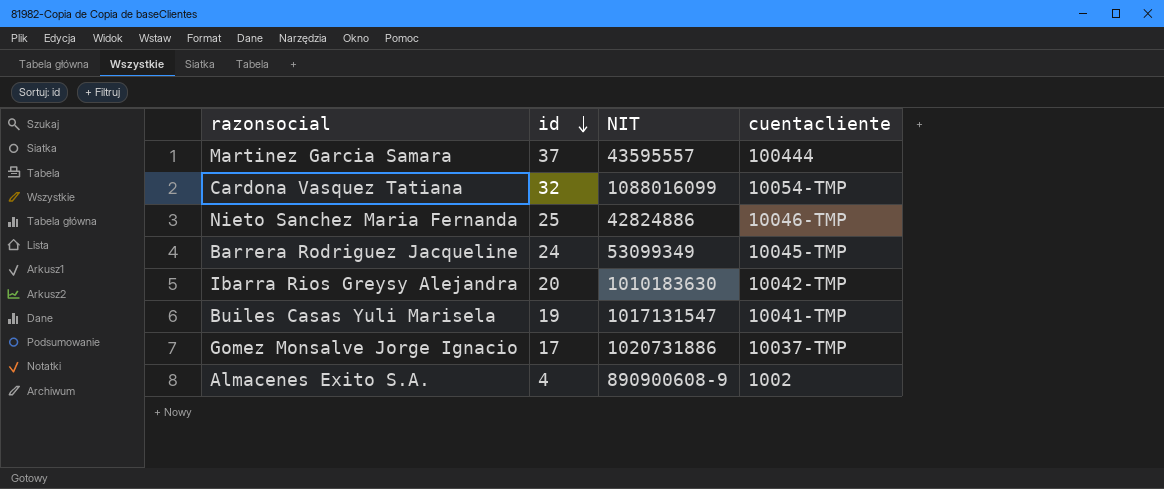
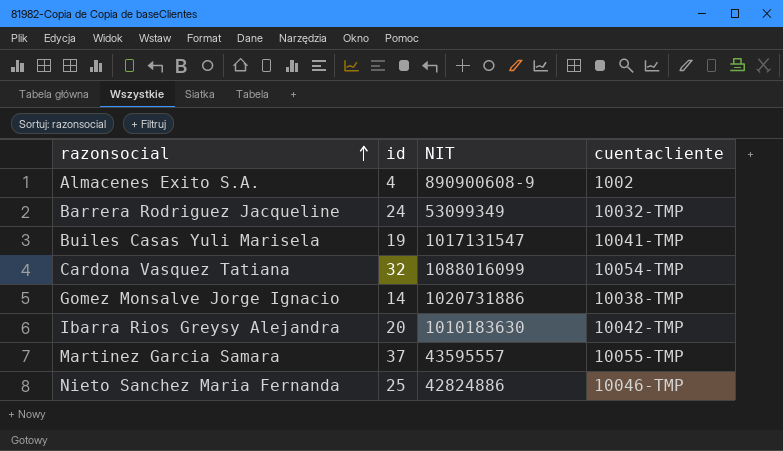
row order: id descending -> razonsocial ascending
Barrera Rodriguez Jacqueline | cuentacliente: 10045-TMP -> 10032-TMP
Gomez Monsalve Jorge Ignacio | id: 17 -> 14
Gomez Monsalve Jorge Ignacio | cuentacliente: 10037-TMP -> 10038-TMP
Martinez Garcia Samara | cuentacliente: 100444 -> 10055-TMP

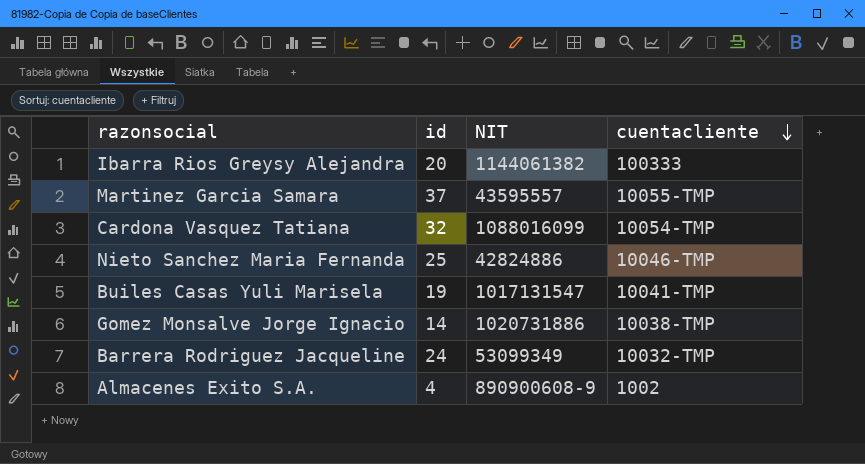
row order: razonsocial ascending -> cuentacliente descending
Ibarra Rios Greysy Alejandra | NIT: 1010183630 -> 1144061382
Ibarra Rios Greysy Alejandra | cuentacliente: 10042-TMP -> 100333

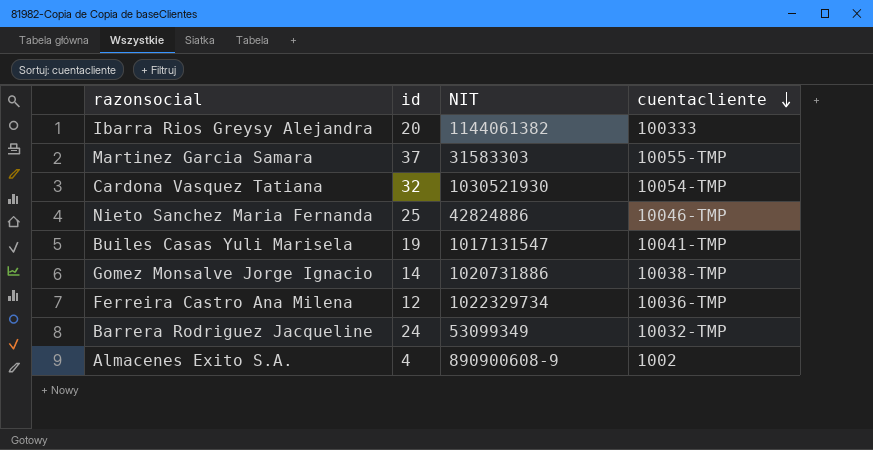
Martinez Garcia Samara | NIT: 43595557 -> 31583303
Cardona Vasquez Tatiana | NIT: 1088016099 -> 1030521930
row Ferreira Castro Ana Milena: none -> 12 | 1022329734 | 10036-TMP

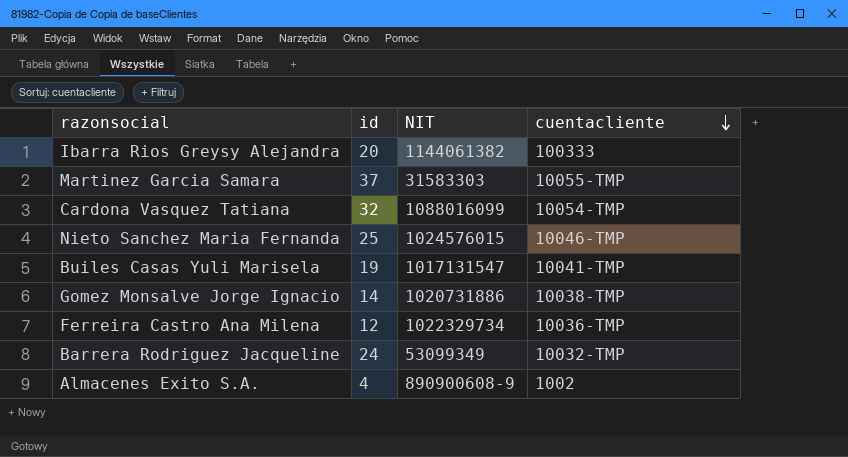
Cardona Vasquez Tatiana | NIT: 1030521930 -> 1088016099
Nieto Sanchez Maria Fernanda | NIT: 42824886 -> 1024576015

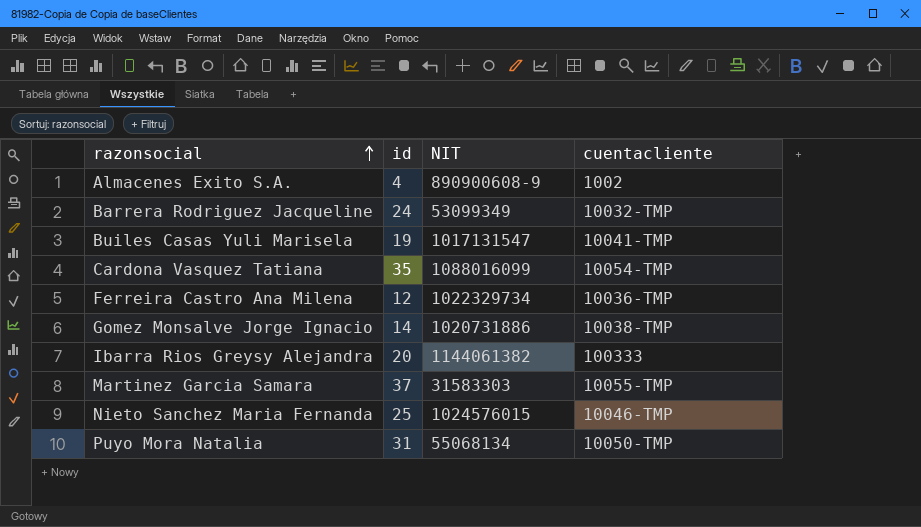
row order: cuentacliente descending -> razonsocial ascending
Cardona Vasquez Tatiana | id: 32 -> 35
row Puyo Mora Natalia: none -> 31 | 55068134 | 10050-TMP

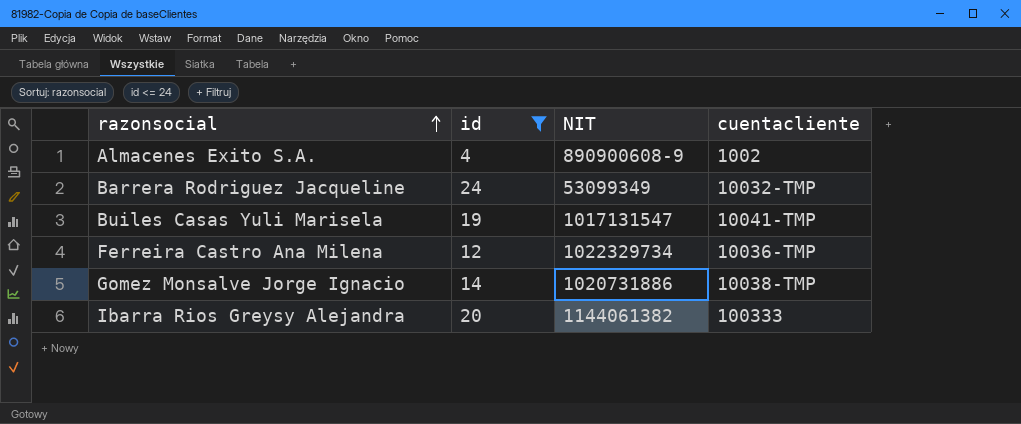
filter: none -> id <= 24

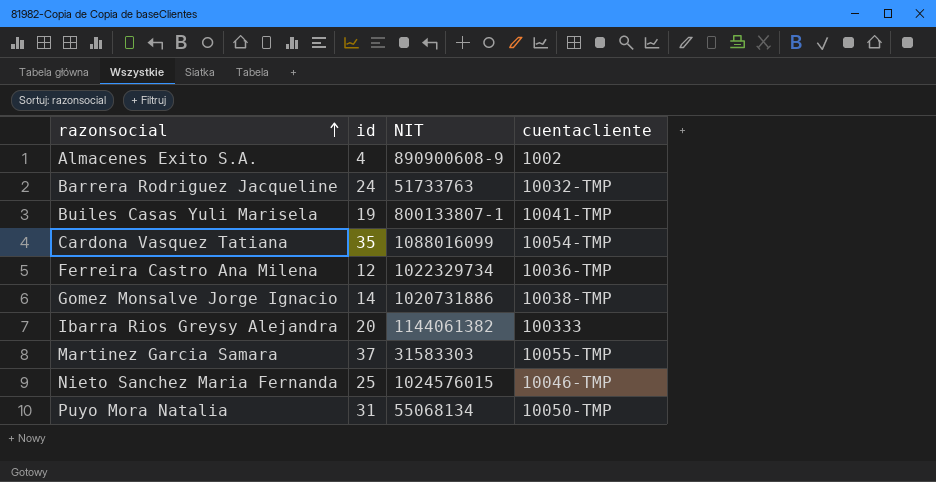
filter: id <= 24 -> none
Barrera Rodriguez Jacqueline | NIT: 53099349 -> 51733763
Builes Casas Yuli Marisela | NIT: 1017131547 -> 800133807-1

